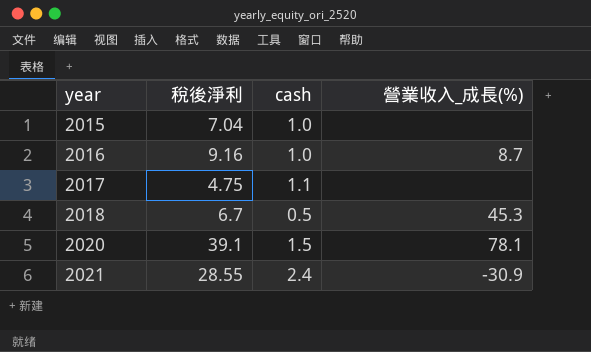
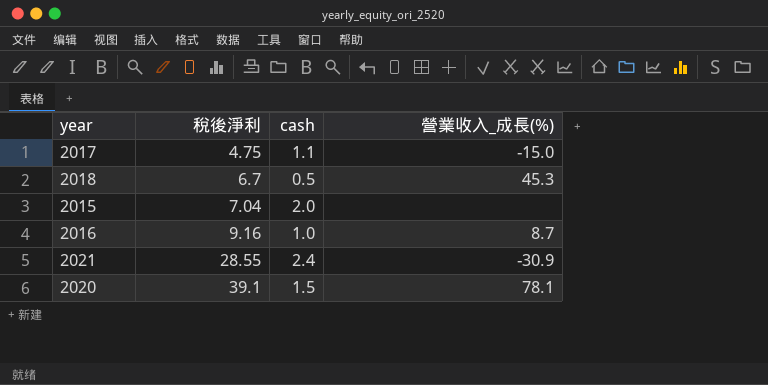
row order: year ascending -> 稅後淨利 ascending
2017 | 營業收入_成長(%): none -> -15.0
2015 | cash: 1.0 -> 2.0

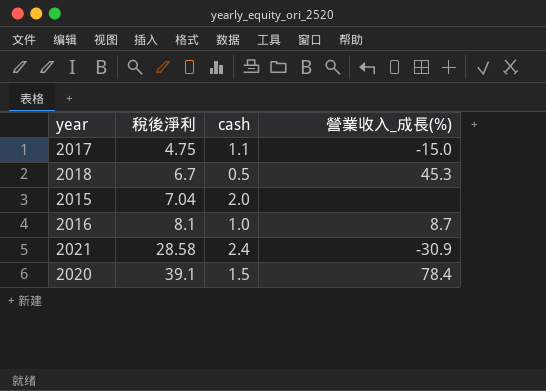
2016 | 稅後淨利: 9.16 -> 8.1
2021 | 稅後淨利: 28.55 -> 28.58
2020 | 營業收入_成長(%): 78.1 -> 78.4

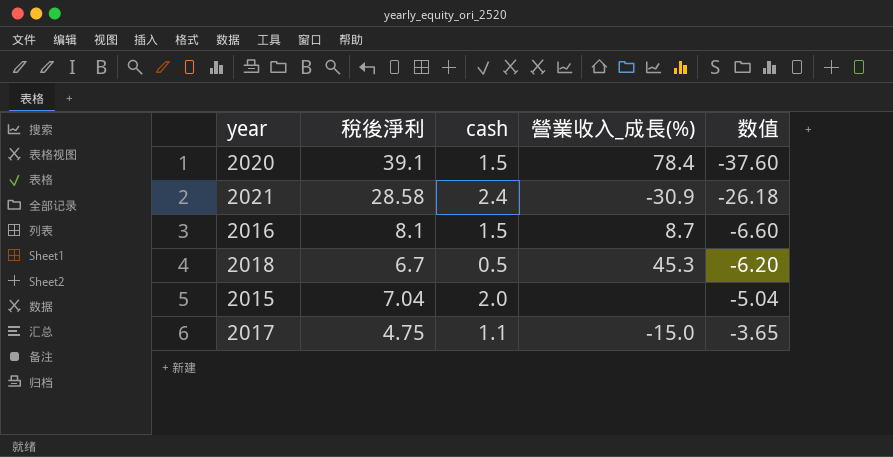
row order: 稅後淨利 ascending -> 数值 ascending
column 数值 | formula: none -> [cash] - [稅後淨利]
2016 | cash: 1.0 -> 1.5

